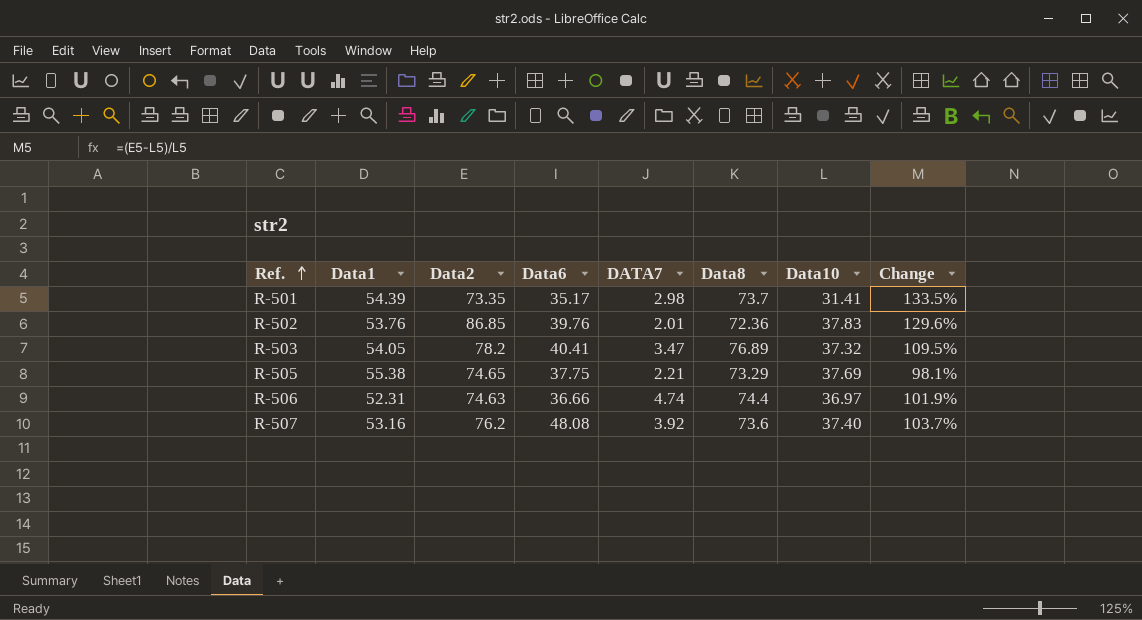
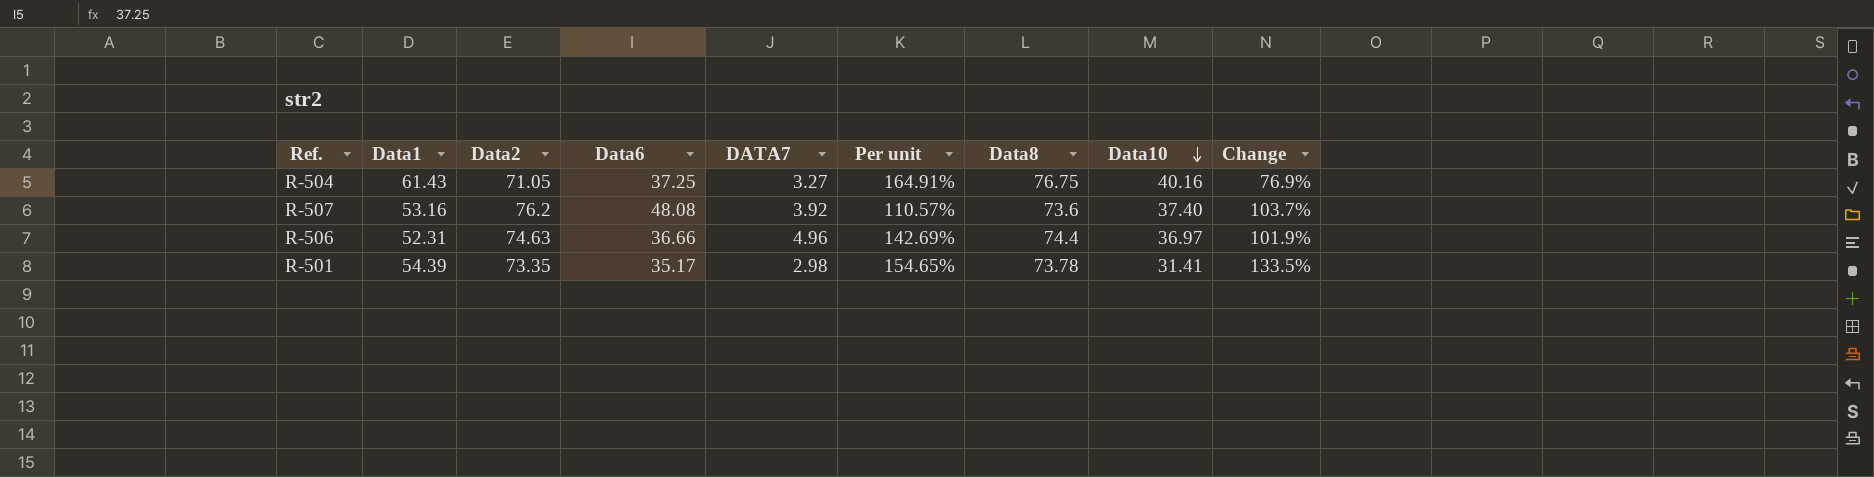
row order: Ref. ascending -> Data10 descending
column Per unit | formula: none -> [Data1] / [Data6]
row R-502: 53.76 | 86.85 | 39.76 | 2.01 | 72.36 | 37.83 | 129.6% -> none
row R-503: 54.05 | 78.2 | 40.41 | 3.47 | 76.89 | 37.32 | 109.5% -> none
row R-505: 55.38 | 74.65 | 37.75 | 2.21 | 73.29 | 37.69 | 98.1% -> none
row R-504: none -> 61.43 | 71.05 | 37.25 | 3.27 | 164.91% | 76.75 | 40.16 | 76.9%
R-506 | DATA7: 4.74 -> 4.96
R-501 | Data8: 73.7 -> 73.78

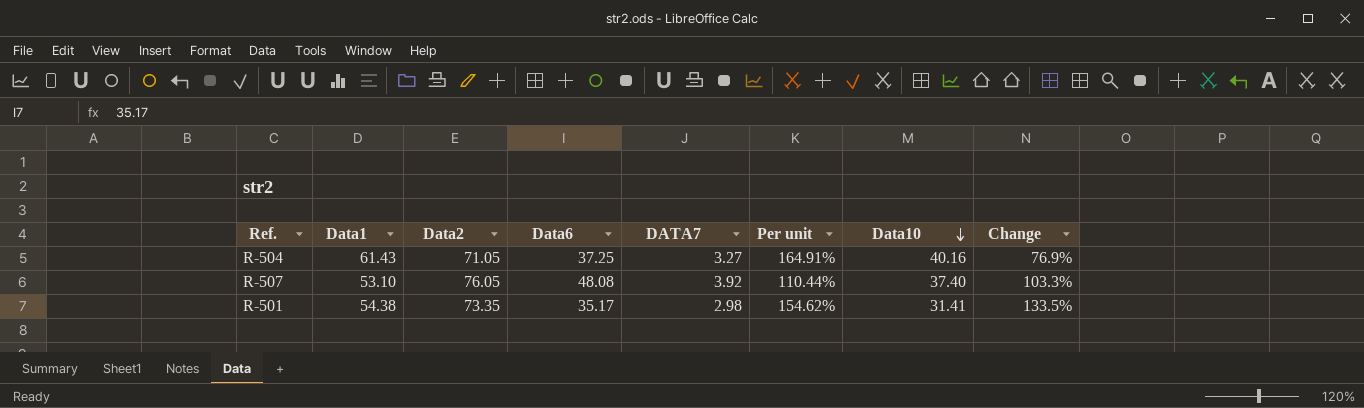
column Data8 | position: 7 -> none
row R-506: 52.31 | 74.63 | 36.66 | 4.96 | 142.69% | 74.4 | 36.97 | 101.9% -> none
R-507 | Data1: 53.16 -> 53.10
R-507 | Data2: 76.2 -> 76.05
R-507 | Per unit: 110.57% -> 110.44%
R-507 | Change: 103.7% -> 103.3%
R-501 | Data1: 54.39 -> 54.38
R-501 | Per unit: 154.65% -> 154.62%

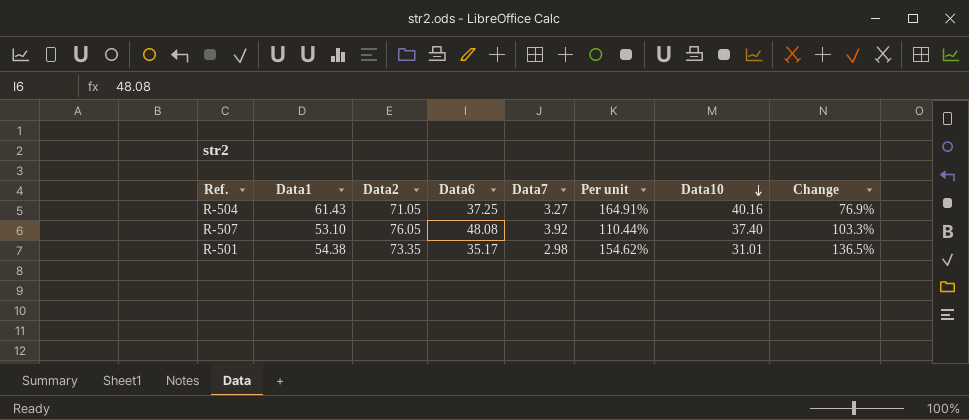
column name: DATA7 -> Data7
R-501 | Data10: 31.41 -> 31.01
R-501 | Change: 133.5% -> 136.5%

